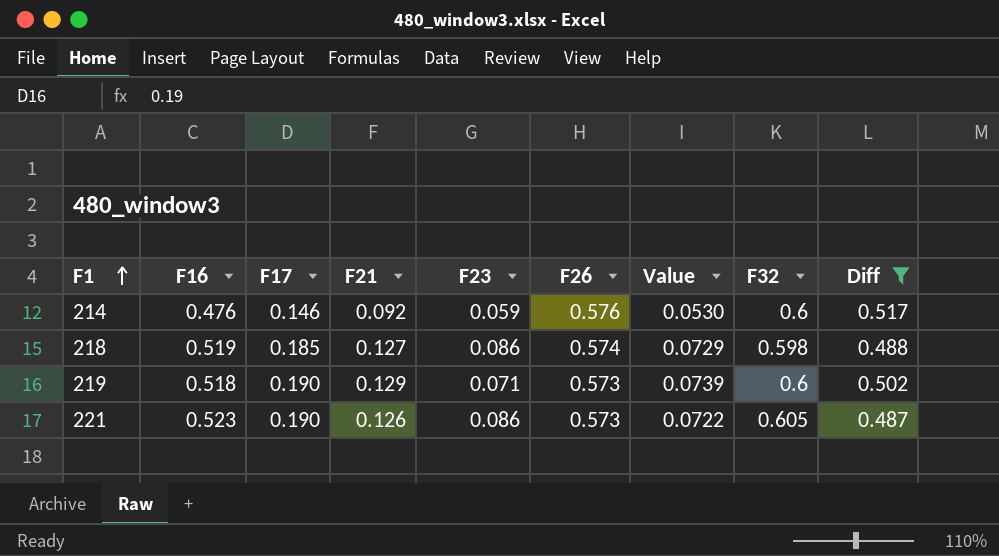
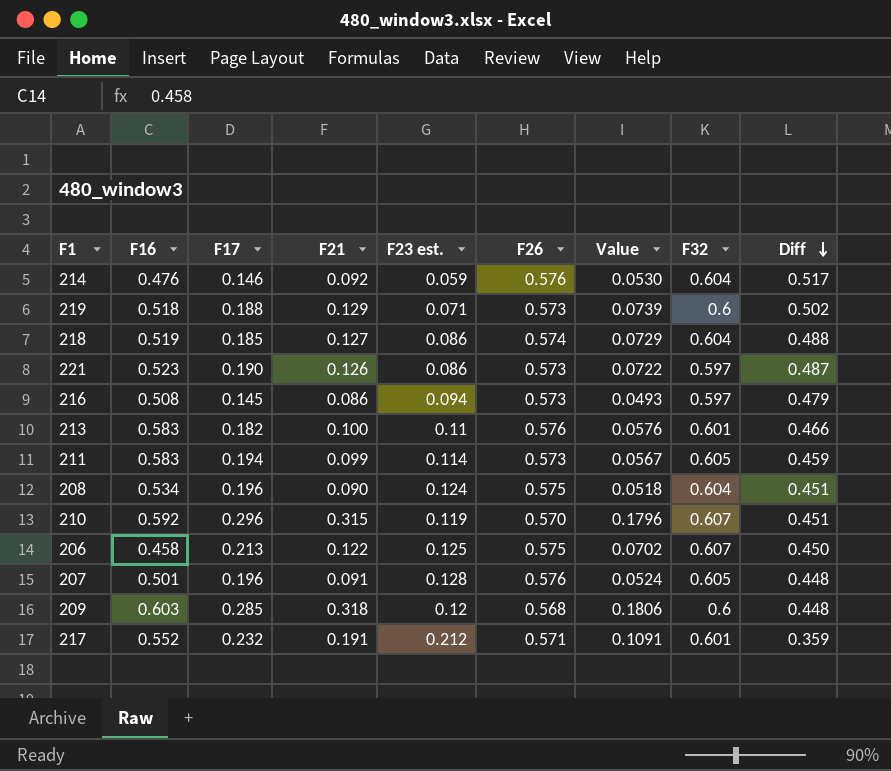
filter: Diff >= 0.487 -> none
row order: F1 ascending -> Diff descending
column name: F23 -> F23 est.
214 | F32: 0.6 -> 0.604
219 | F17: 0.190 -> 0.188
218 | F32: 0.598 -> 0.604
221 | F32: 0.605 -> 0.597

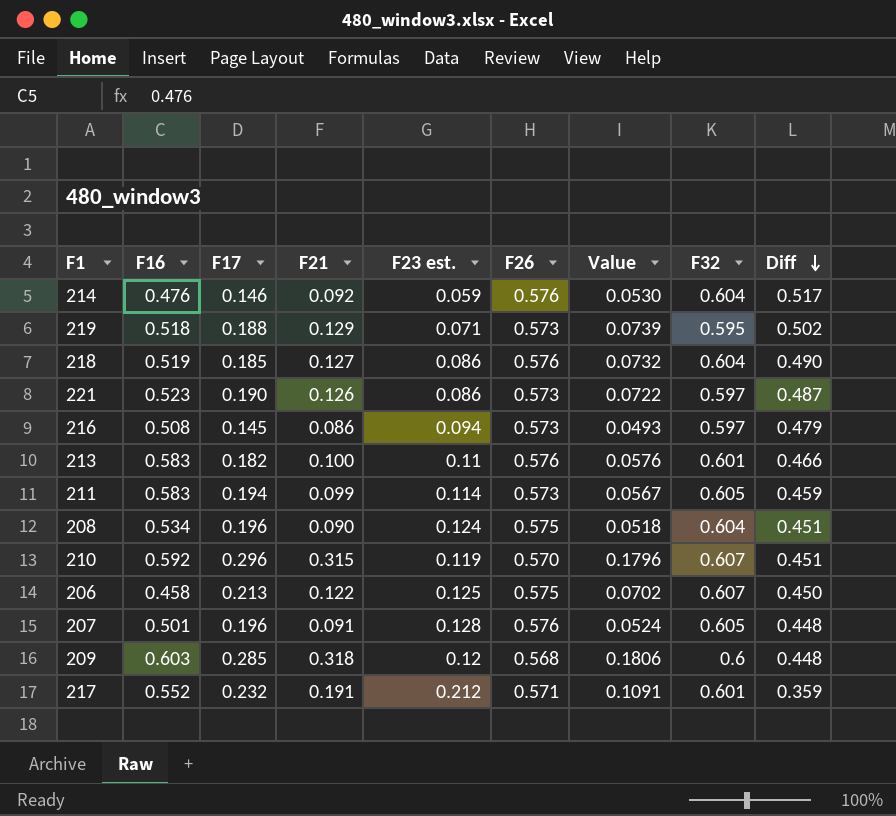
219 | F32: 0.6 -> 0.595
218 | F26: 0.574 -> 0.576
218 | Value: 0.0729 -> 0.0732
218 | Diff: 0.488 -> 0.490

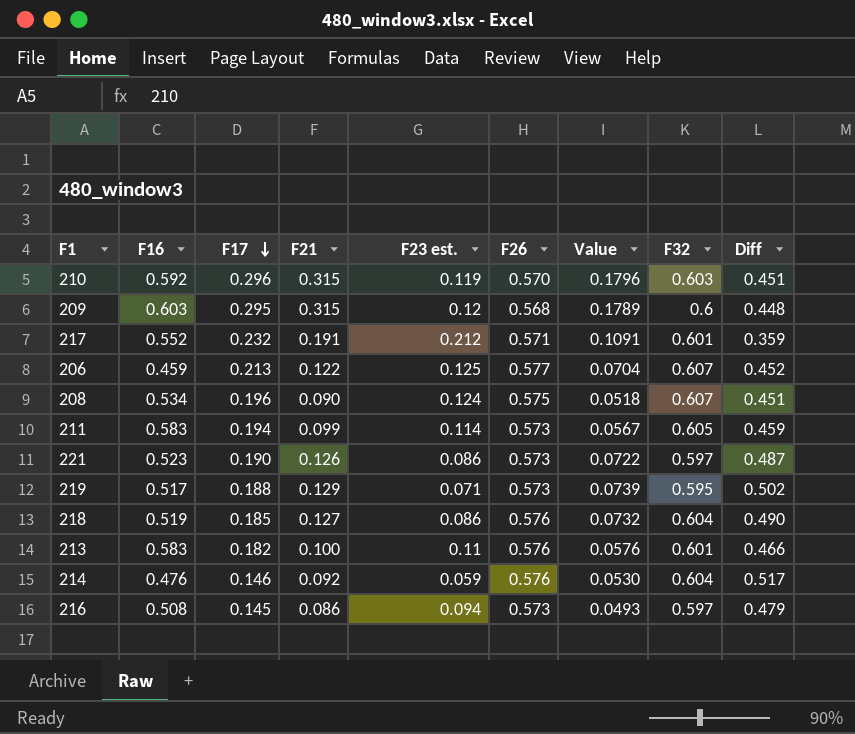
row order: Diff descending -> F17 descending
row 207: 0.501 | 0.196 | 0.091 | 0.128 | 0.576 | 0.0524 | 0.605 | 0.448 -> none
210 | F32: 0.607 -> 0.603
209 | F17: 0.285 -> 0.295
209 | F21: 0.318 -> 0.315
209 | Value: 0.1806 -> 0.1789
206 | F16: 0.458 -> 0.459
206 | F26: 0.575 -> 0.577
206 | Value: 0.0702 -> 0.0704
206 | Diff: 0.450 -> 0.452
208 | F32: 0.604 -> 0.607
219 | F16: 0.518 -> 0.517

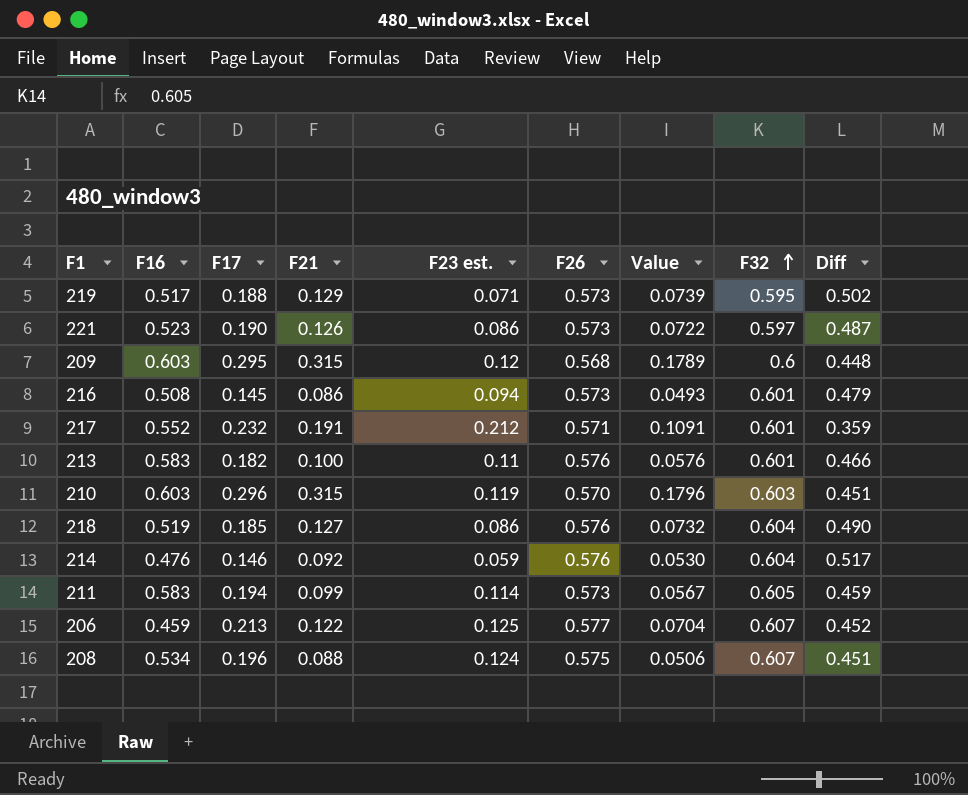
row order: F17 descending -> F32 ascending
216 | F32: 0.597 -> 0.601
210 | F16: 0.592 -> 0.603
208 | F21: 0.090 -> 0.088
208 | Value: 0.0518 -> 0.0506

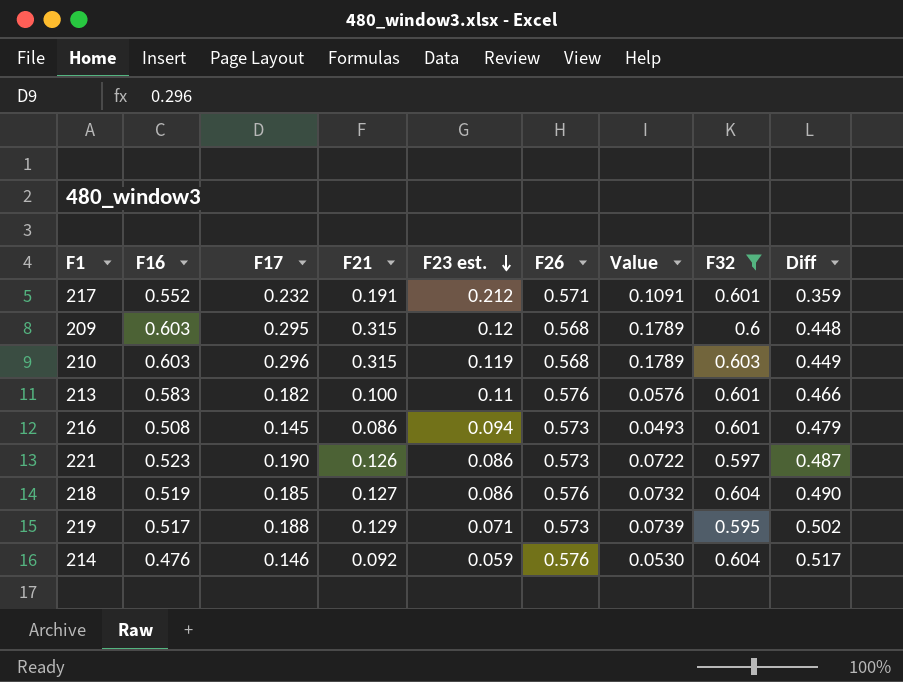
filter: none -> F32 <= 0.604
row order: F32 ascending -> F23 est. descending
210 | F26: 0.570 -> 0.568
210 | Value: 0.1796 -> 0.1789
210 | Diff: 0.451 -> 0.449

